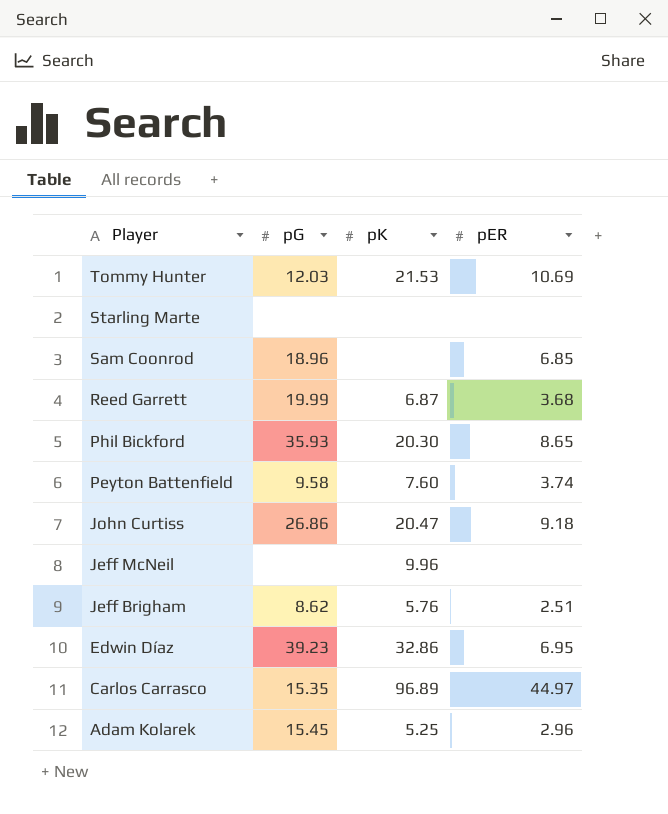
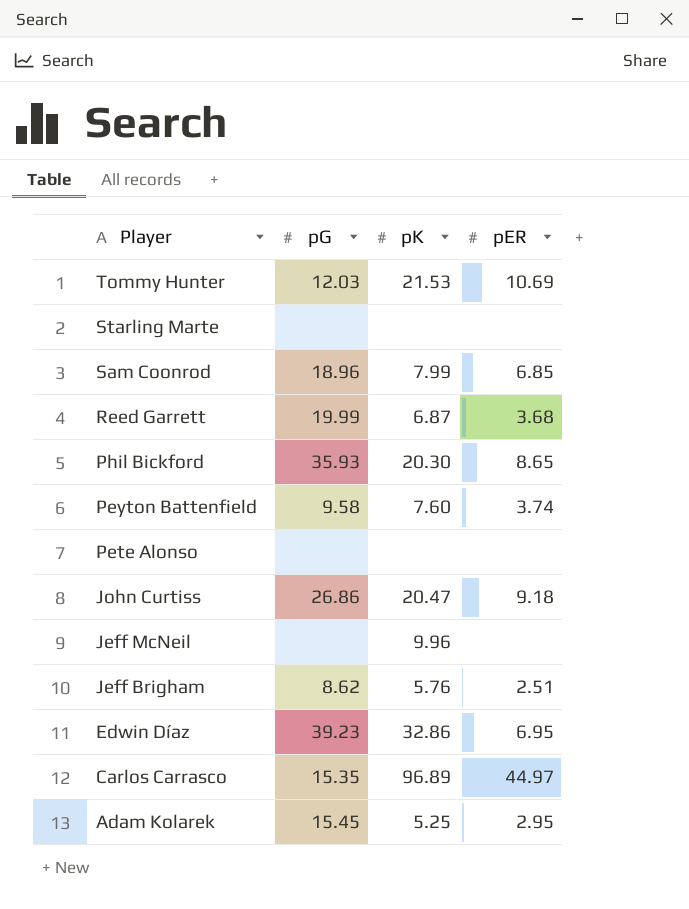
Sam Coonrod | pK: none -> 7.99
row Pete Alonso: none -> none | none | none
Adam Kolarek | pER: 2.96 -> 2.95

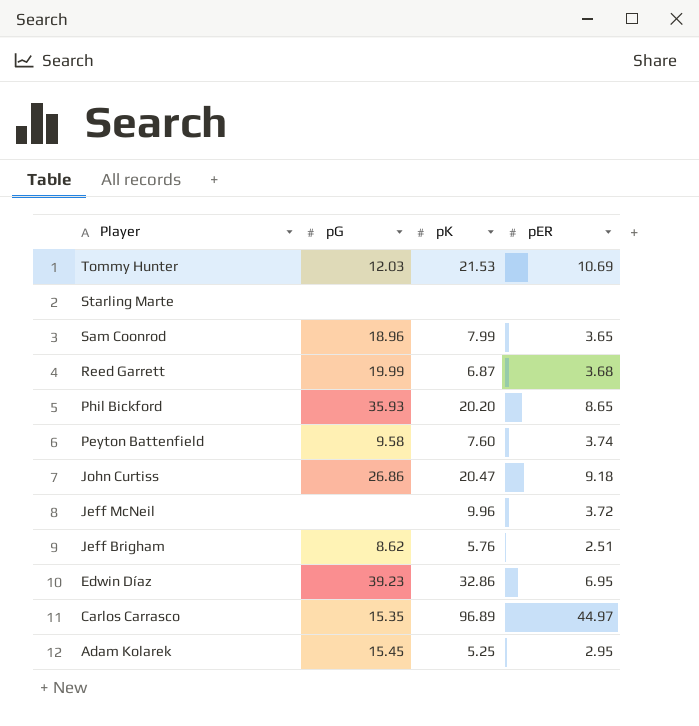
row Pete Alonso: none | none | none -> none
Sam Coonrod | pER: 6.85 -> 3.65
Phil Bickford | pK: 20.30 -> 20.20
Jeff McNeil | pER: none -> 3.72

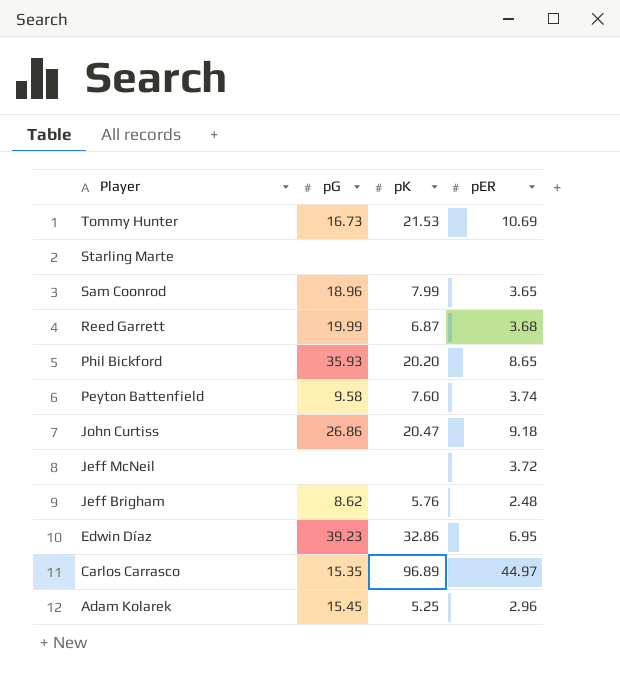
Tommy Hunter | pG: 12.03 -> 16.73
Jeff McNeil | pK: 9.96 -> none
Jeff Brigham | pER: 2.51 -> 2.48
Adam Kolarek | pER: 2.95 -> 2.96

